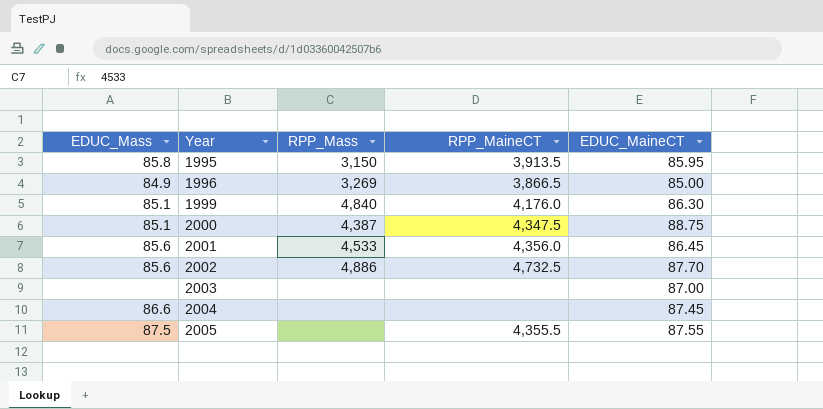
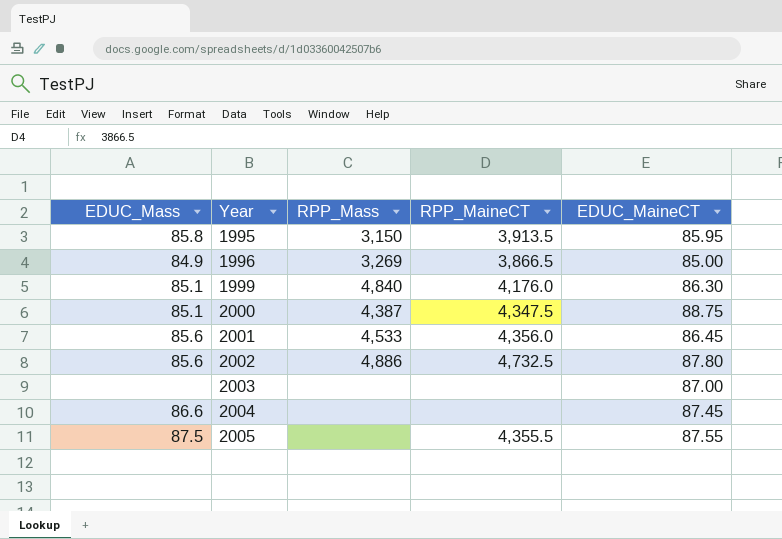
2002 | EDUC_MaineCT: 87.70 -> 87.80

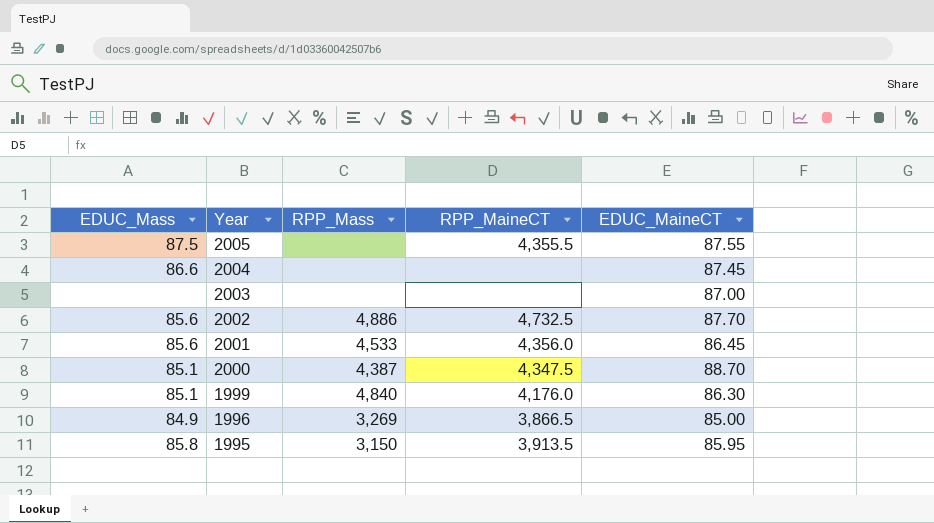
row order: Year ascending -> Year descending
2002 | EDUC_MaineCT: 87.80 -> 87.70
2000 | EDUC_MaineCT: 88.75 -> 88.70

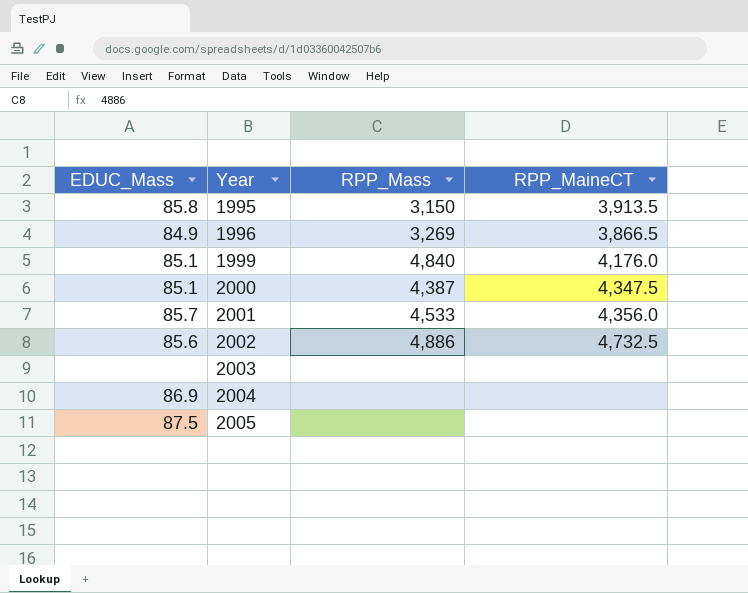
row order: Year descending -> Year ascending
column EDUC_MaineCT | position: 5 -> none
2001 | EDUC_Mass: 85.6 -> 85.7
2004 | EDUC_Mass: 86.6 -> 86.9
2005 | RPP_MaineCT: 4,355.5 -> none

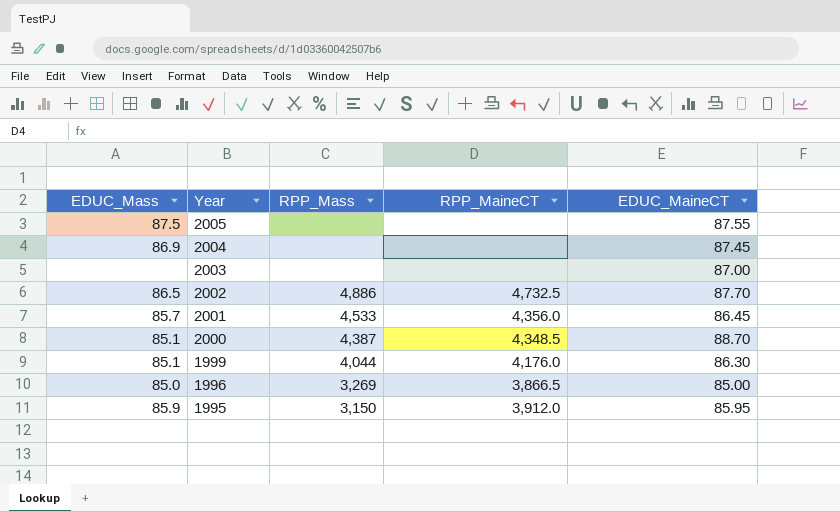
row order: Year ascending -> Year descending
column EDUC_MaineCT | position: none -> 5
2002 | EDUC_Mass: 85.6 -> 86.5
2000 | RPP_MaineCT: 4,347.5 -> 4,348.5
1999 | RPP_Mass: 4,840 -> 4,044
1996 | EDUC_Mass: 84.9 -> 85.0
1995 | EDUC_Mass: 85.8 -> 85.9
1995 | RPP_MaineCT: 3,913.5 -> 3,912.0

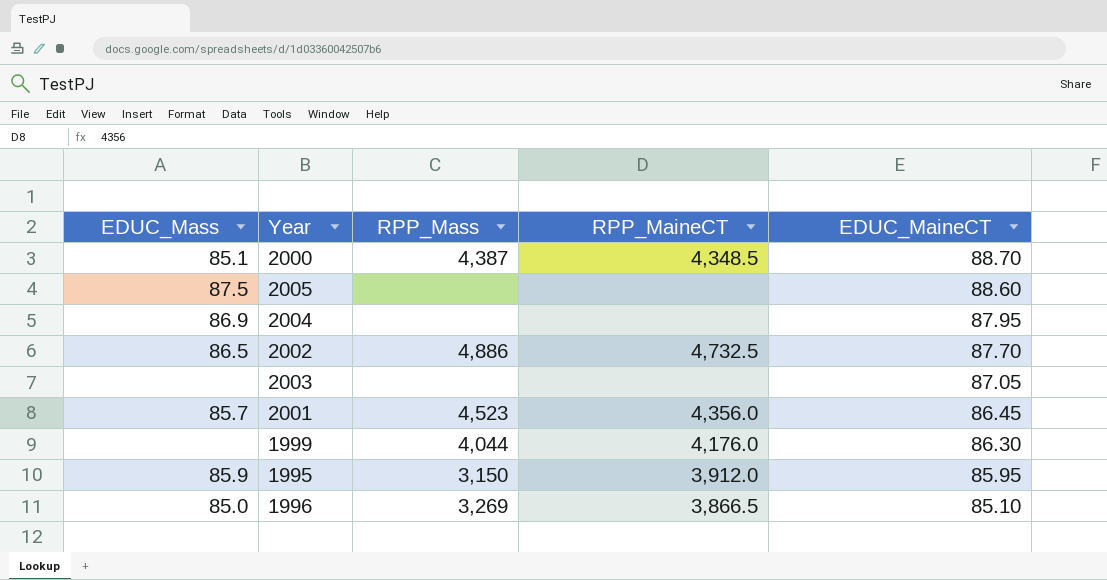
row order: Year descending -> EDUC_MaineCT descending
2005 | EDUC_MaineCT: 87.55 -> 88.60
2004 | EDUC_MaineCT: 87.45 -> 87.95
2003 | EDUC_MaineCT: 87.00 -> 87.05
2001 | RPP_Mass: 4,533 -> 4,523
1999 | EDUC_Mass: 85.1 -> none
1996 | EDUC_MaineCT: 85.00 -> 85.10

